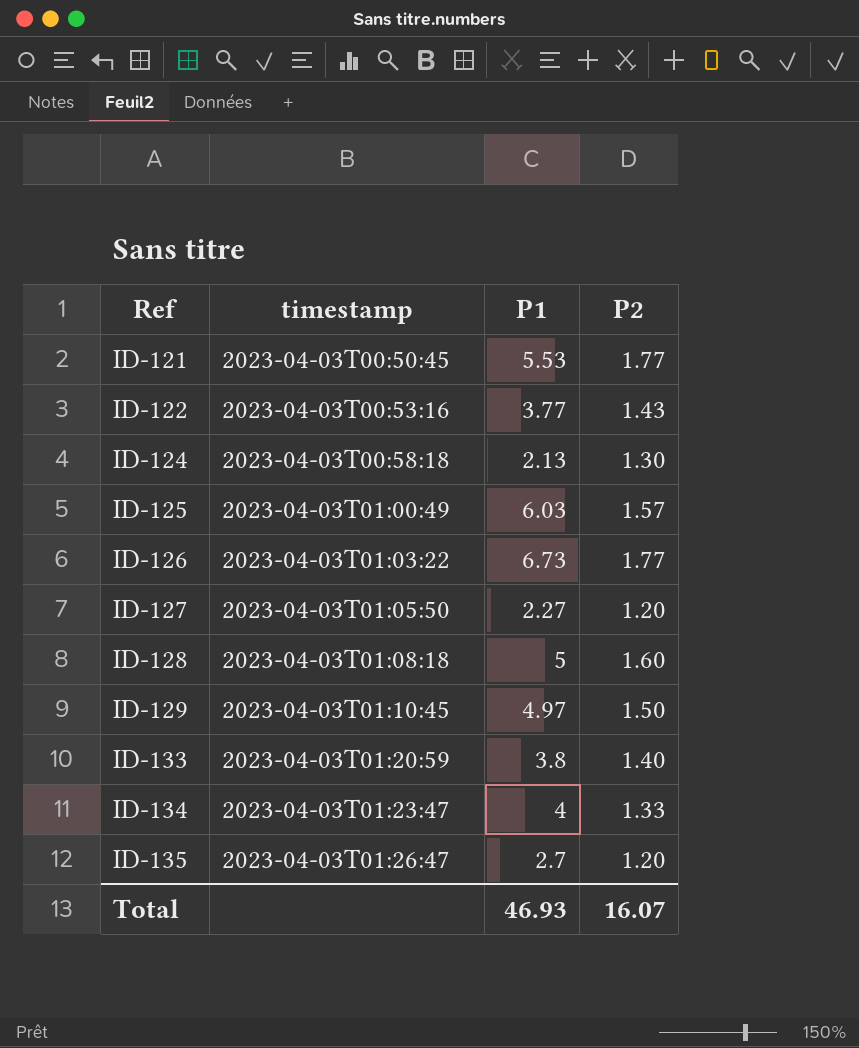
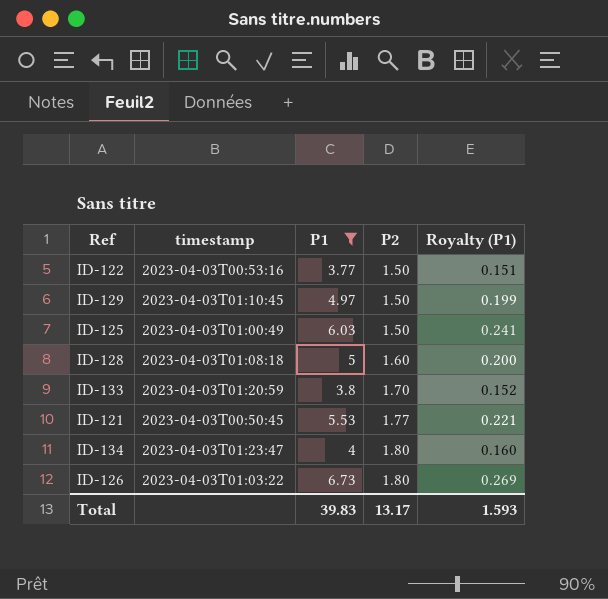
filter: none -> P1 >= 3.77
row order: Ref ascending -> P2 ascending
column Royalty (P1) | formula: none -> [P1] * 0.04
ID-122 | P2: 1.43 -> 1.50
ID-125 | P2: 1.57 -> 1.50
ID-133 | P2: 1.40 -> 1.70
ID-134 | P2: 1.33 -> 1.80
ID-126 | P2: 1.77 -> 1.80
Total | P1: 46.93 -> 39.83
Total | P2: 16.07 -> 13.17

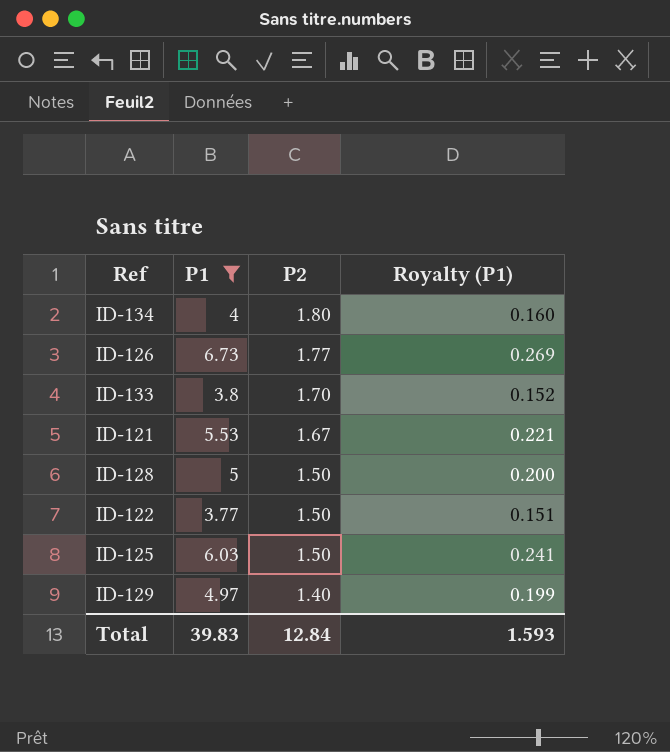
row order: P2 ascending -> P2 descending
column timestamp | position: 2 -> none
ID-126 | P2: 1.80 -> 1.77
ID-121 | P2: 1.77 -> 1.67
ID-128 | P2: 1.60 -> 1.50
ID-129 | P2: 1.50 -> 1.40
Total | P2: 13.17 -> 12.84

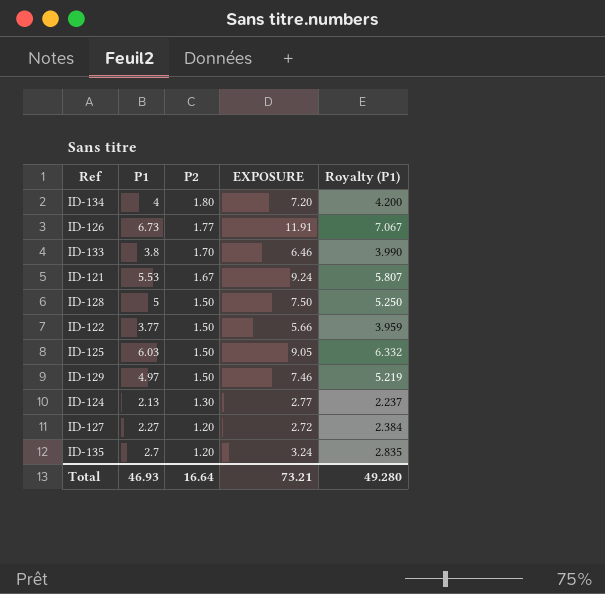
filter: P1 >= 3.77 -> none
column EXPOSURE | formula: none -> [P1] * [P2]
column Royalty (P1) | formula: [P1] * 0.04 -> [P1] * 1.05
ID-129 | P2: 1.40 -> 1.50
Total | P1: 39.83 -> 46.93
Total | P2: 12.84 -> 16.64
Total | Royalty (P1): 1.593 -> 49.280

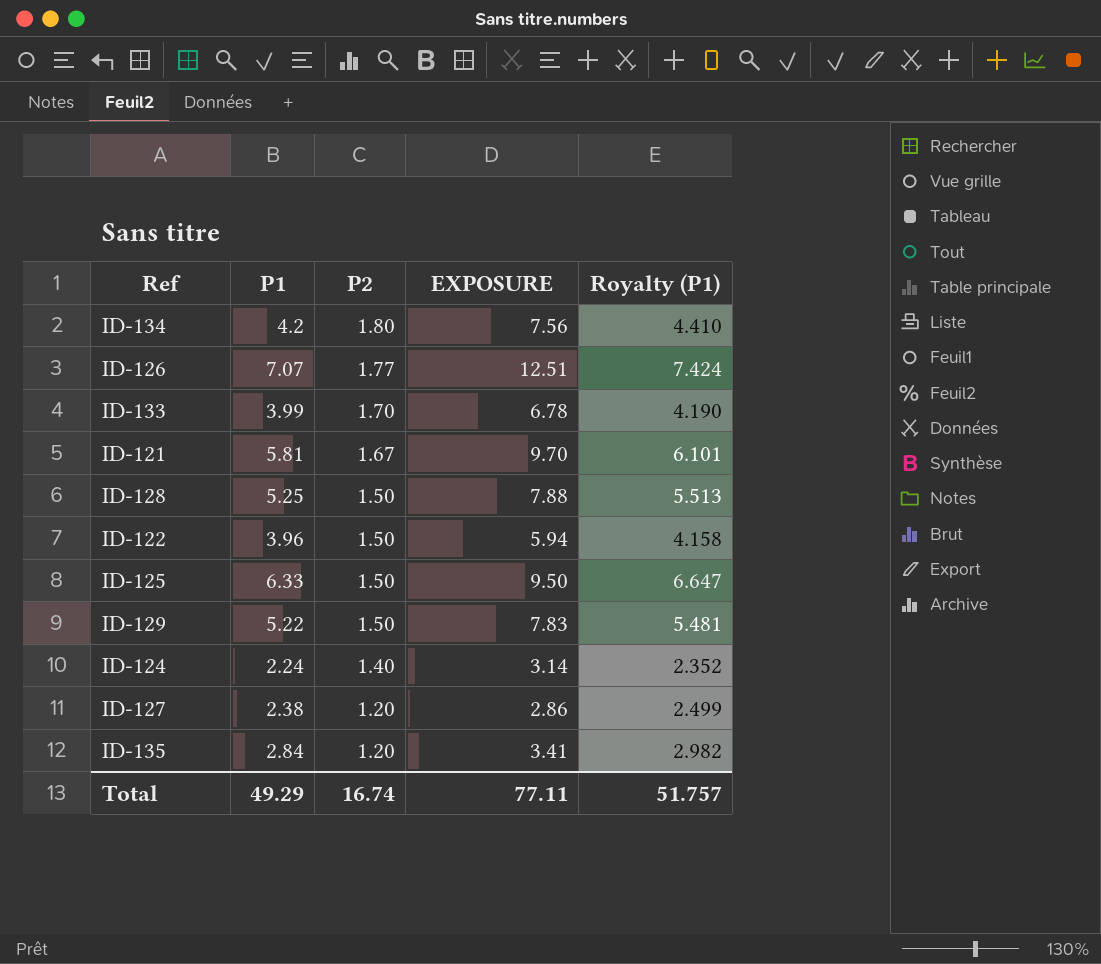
ID-134 | P1: 4 -> 4.2
ID-134 | EXPOSURE: 7.20 -> 7.56
ID-134 | Royalty (P1): 4.200 -> 4.410
ID-126 | P1: 6.73 -> 7.07
ID-126 | EXPOSURE: 11.91 -> 12.51
ID-126 | Royalty (P1): 7.067 -> 7.424
ID-133 | P1: 3.8 -> 3.99
ID-133 | EXPOSURE: 6.46 -> 6.78
ID-133 | Royalty (P1): 3.990 -> 4.190
ID-121 | P1: 5.53 -> 5.81
ID-121 | EXPOSURE: 9.24 -> 9.70
ID-121 | Royalty (P1): 5.807 -> 6.101
ID-128 | P1: 5 -> 5.25
ID-128 | EXPOSURE: 7.50 -> 7.88
ID-128 | Royalty (P1): 5.250 -> 5.513
ID-122 | P1: 3.77 -> 3.96
ID-122 | EXPOSURE: 5.66 -> 5.94
ID-122 | Royalty (P1): 3.959 -> 4.158
ID-125 | P1: 6.03 -> 6.33
ID-125 | EXPOSURE: 9.05 -> 9.50
ID-125 | Royalty (P1): 6.332 -> 6.647
ID-129 | P1: 4.97 -> 5.22
ID-129 | EXPOSURE: 7.46 -> 7.83
ID-129 | Royalty (P1): 5.219 -> 5.481
ID-124 | P1: 2.13 -> 2.24
ID-124 | P2: 1.30 -> 1.40
ID-124 | EXPOSURE: 2.77 -> 3.14
ID-124 | Royalty (P1): 2.237 -> 2.352
ID-127 | P1: 2.27 -> 2.38
ID-127 | EXPOSURE: 2.72 -> 2.86
ID-127 | Royalty (P1): 2.384 -> 2.499
ID-135 | P1: 2.7 -> 2.84
ID-135 | EXPOSURE: 3.24 -> 3.41
ID-135 | Royalty (P1): 2.835 -> 2.982
Total | P1: 46.93 -> 49.29
Total | P2: 16.64 -> 16.74
Total | EXPOSURE: 73.21 -> 77.11
Total | Royalty (P1): 49.280 -> 51.757

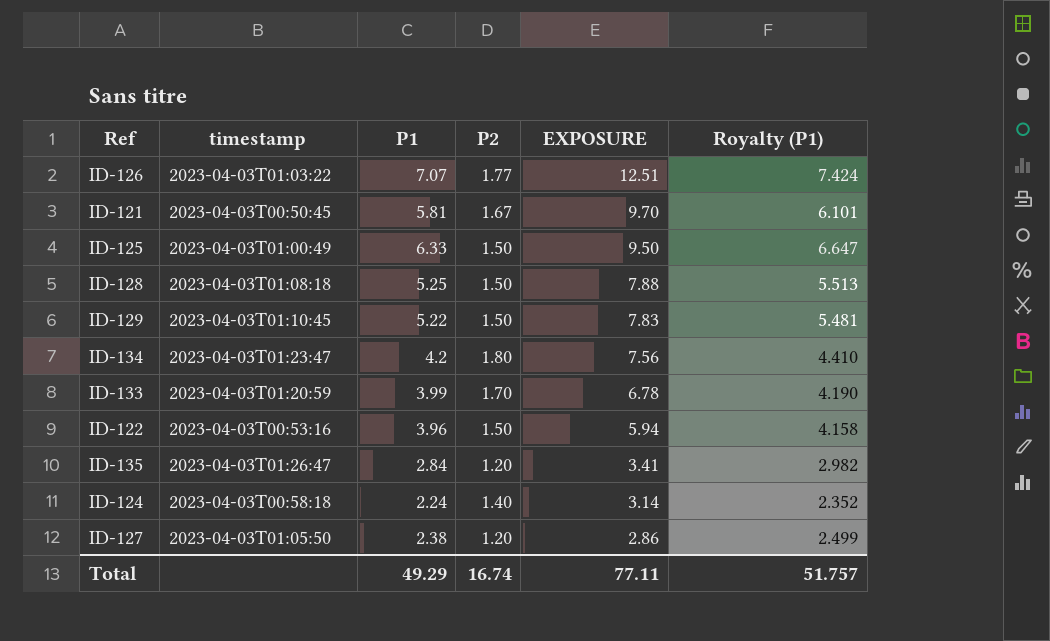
row order: P2 descending -> EXPOSURE descending
column timestamp | position: none -> 2

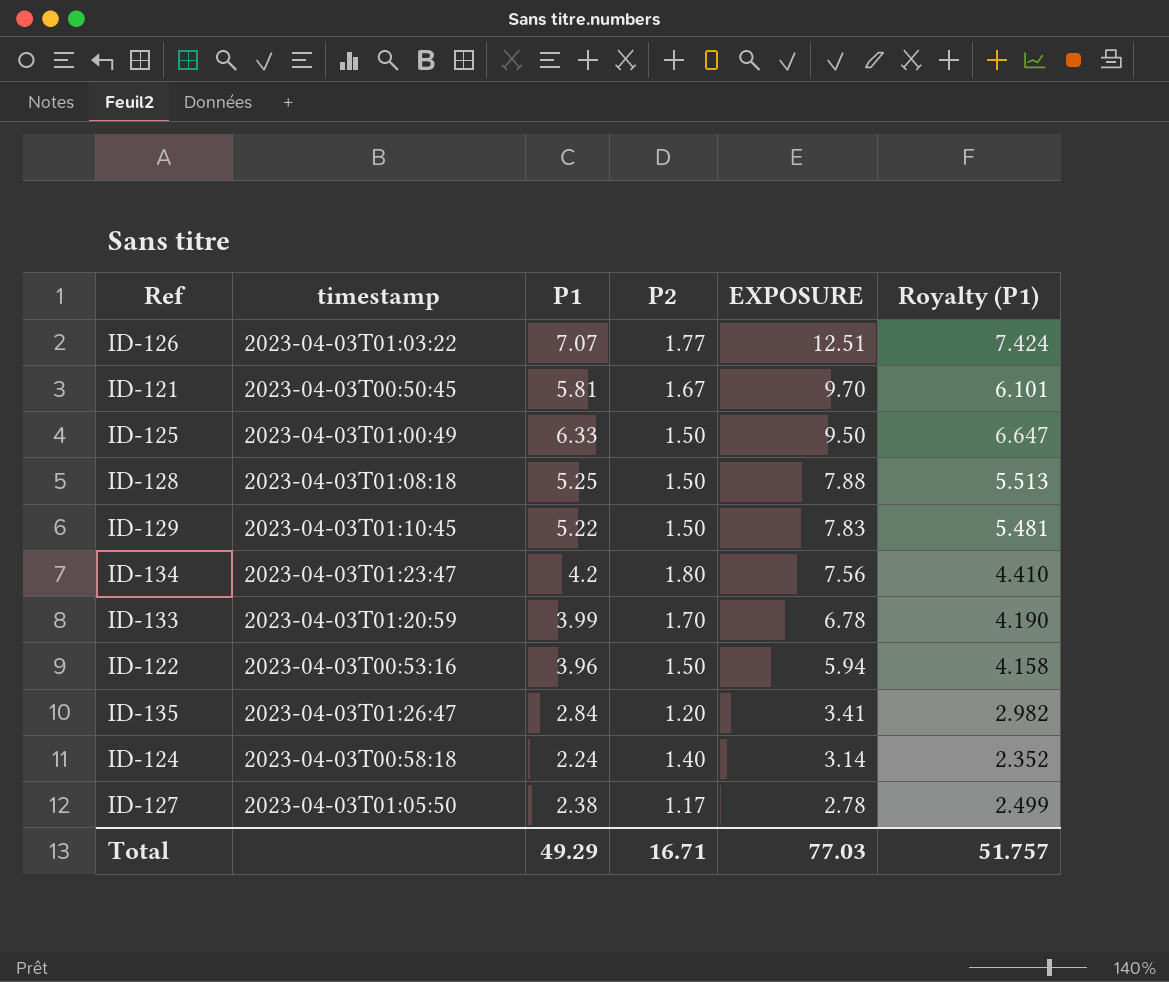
ID-127 | P2: 1.20 -> 1.17
ID-127 | EXPOSURE: 2.86 -> 2.78
Total | P2: 16.74 -> 16.71
Total | EXPOSURE: 77.11 -> 77.03

